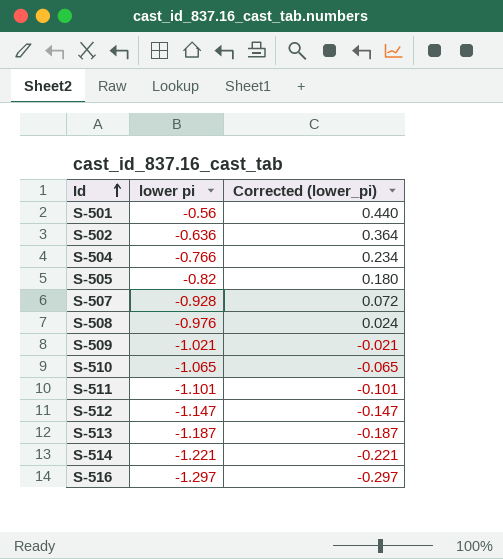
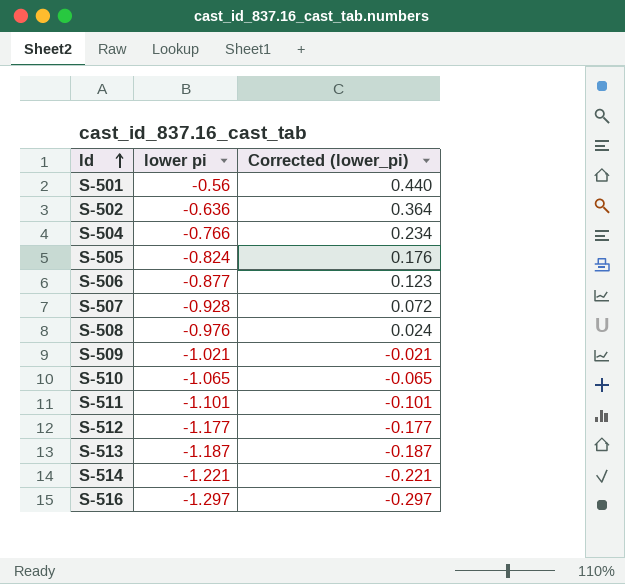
S-505 | lower pi: -0.82 -> -0.824
S-505 | Corrected (lower_pi): 0.180 -> 0.176
row S-506: none -> -0.877 | 0.123
S-512 | lower pi: -1.147 -> -1.177
S-512 | Corrected (lower_pi): -0.147 -> -0.177

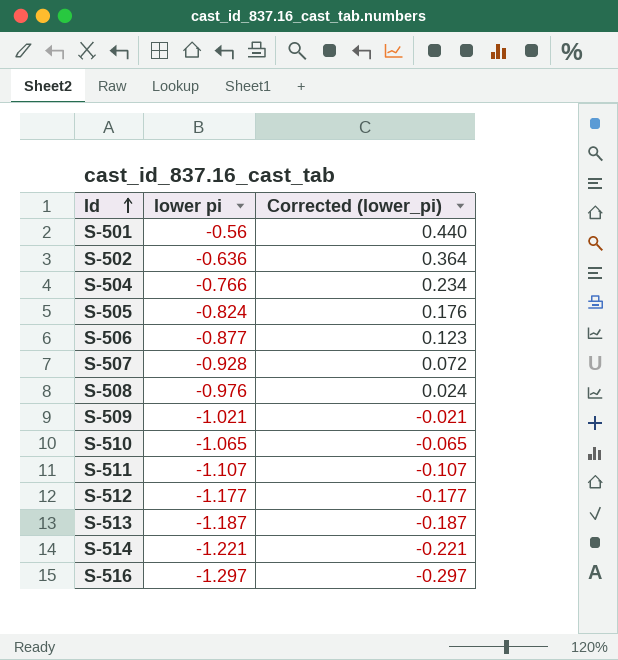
S-511 | lower pi: -1.101 -> -1.107
S-511 | Corrected (lower_pi): -0.101 -> -0.107

